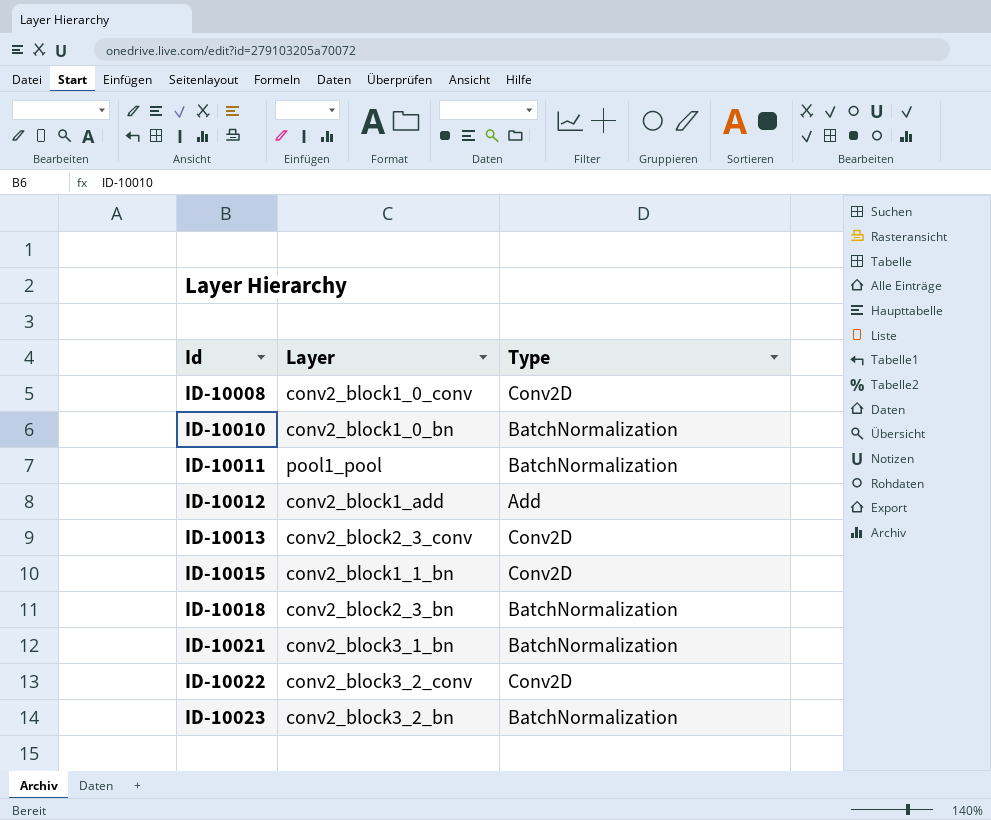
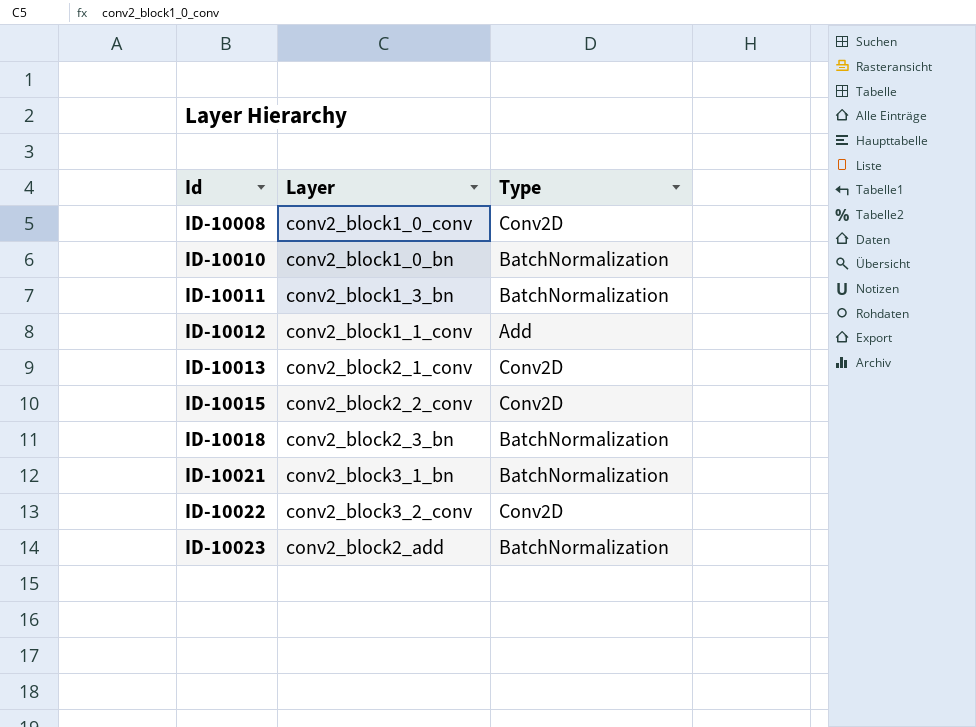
ID-10011 | Layer: pool1_pool -> conv2_block1_3_bn
ID-10012 | Layer: conv2_block1_add -> conv2_block1_1_conv
ID-10013 | Layer: conv2_block2_3_conv -> conv2_block2_1_conv
ID-10015 | Layer: conv2_block1_1_bn -> conv2_block2_2_conv
ID-10023 | Layer: conv2_block3_2_bn -> conv2_block2_add

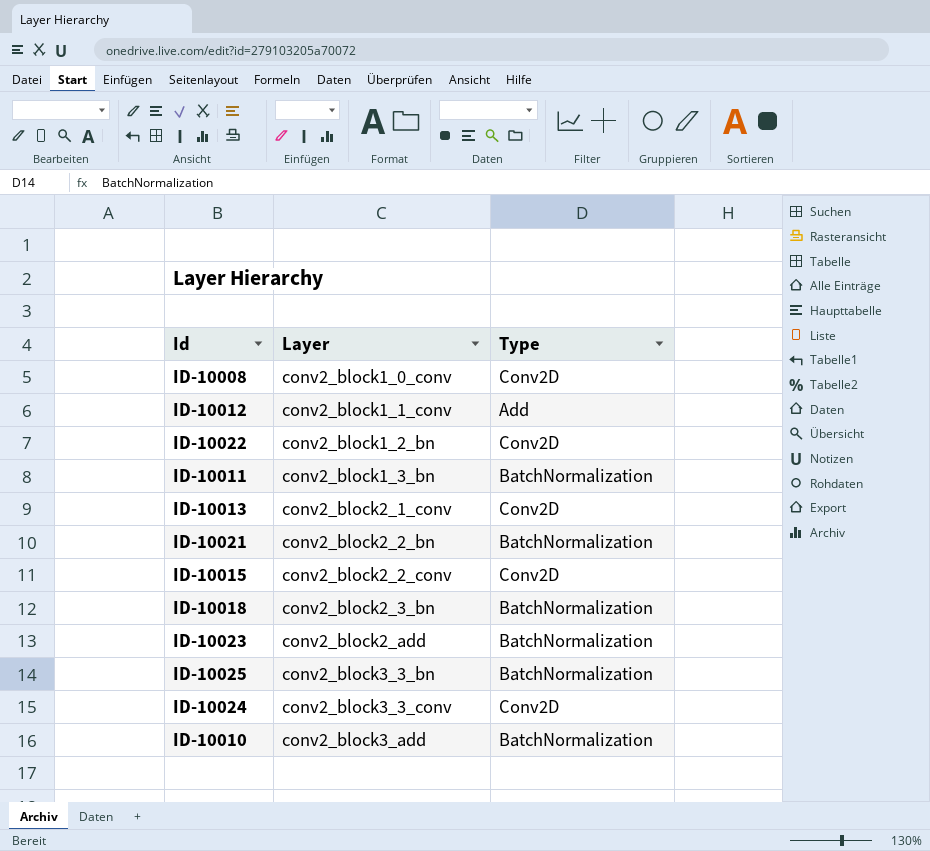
row order: Id ascending -> Layer ascending
ID-10022 | Layer: conv2_block3_2_conv -> conv2_block1_2_bn
ID-10021 | Layer: conv2_block3_1_bn -> conv2_block2_2_bn
row ID-10025: none -> conv2_block3_3_bn | BatchNormalization
row ID-10024: none -> conv2_block3_3_conv | Conv2D
ID-10010 | Layer: conv2_block1_0_bn -> conv2_block3_add

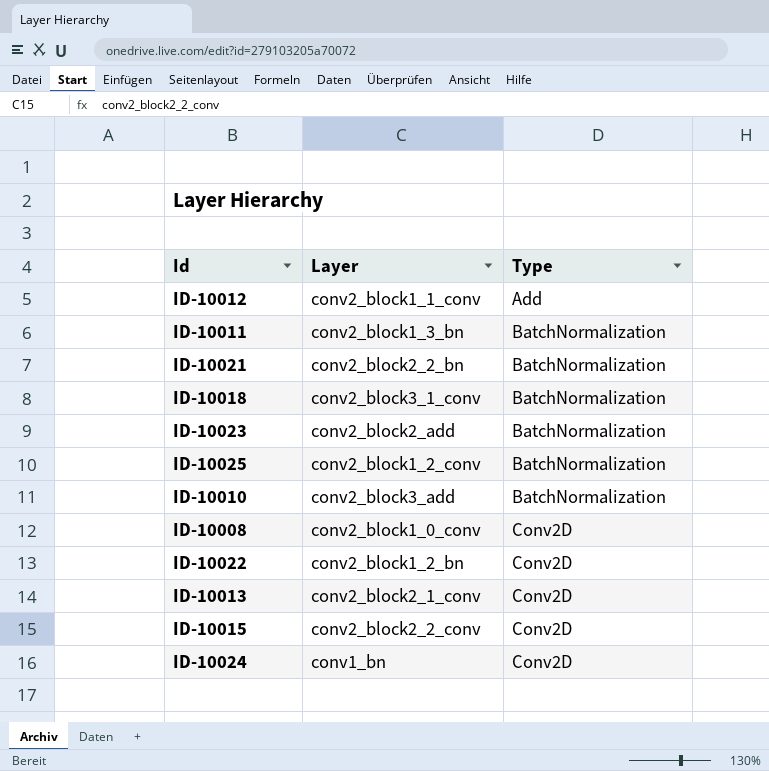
row order: Layer ascending -> Type ascending
ID-10018 | Layer: conv2_block2_3_bn -> conv2_block3_1_conv
ID-10025 | Layer: conv2_block3_3_bn -> conv2_block1_2_conv
ID-10024 | Layer: conv2_block3_3_conv -> conv1_bn

